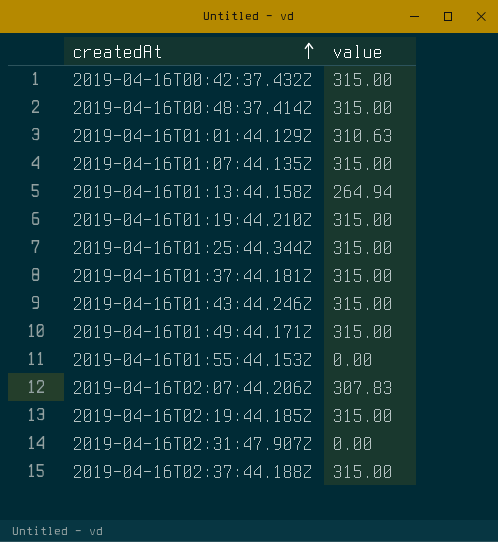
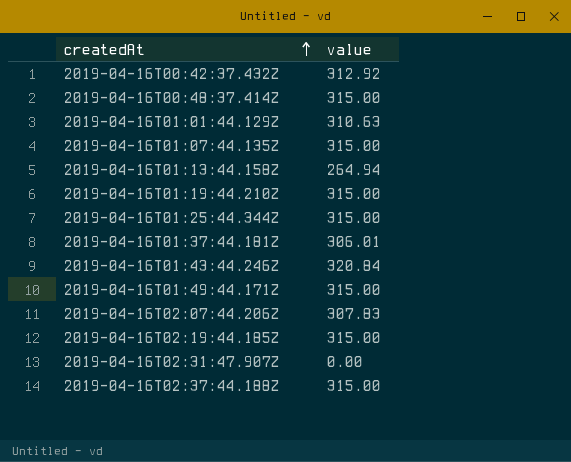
row 2019-04-16T01:55:44.153Z: 0.00 -> none
2019-04-16T00:42:37.432Z | value: 315.00 -> 312.92
2019-04-16T01:37:44.181Z | value: 315.00 -> 306.01
2019-04-16T01:43:44.246Z | value: 315.00 -> 320.84

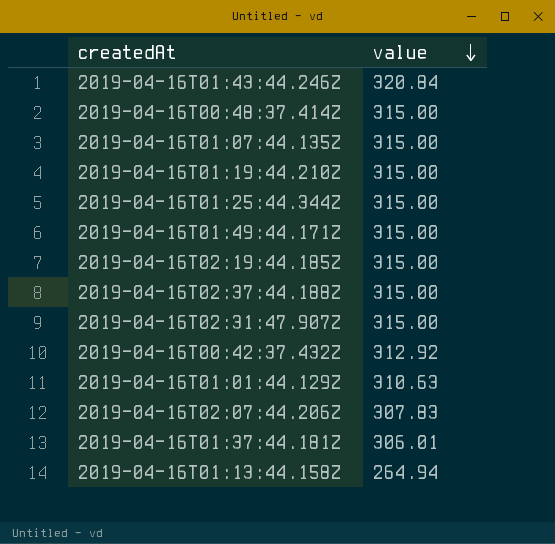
row order: createdAt ascending -> value descending
2019-04-16T02:31:47.907Z | value: 0.00 -> 315.00

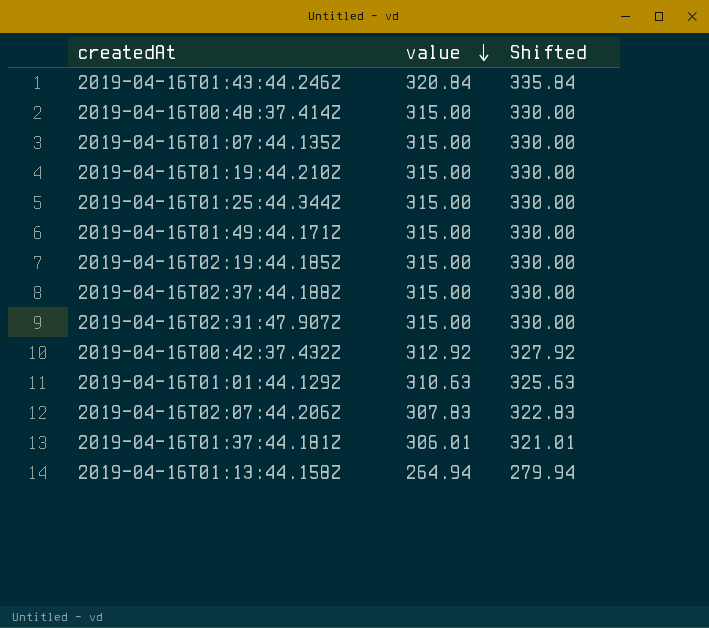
column Shifted | formula: none -> [value] + 15

